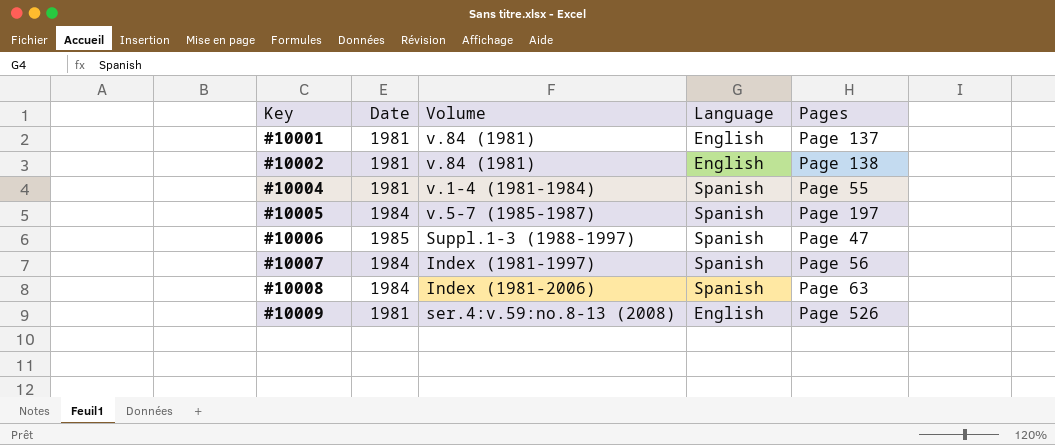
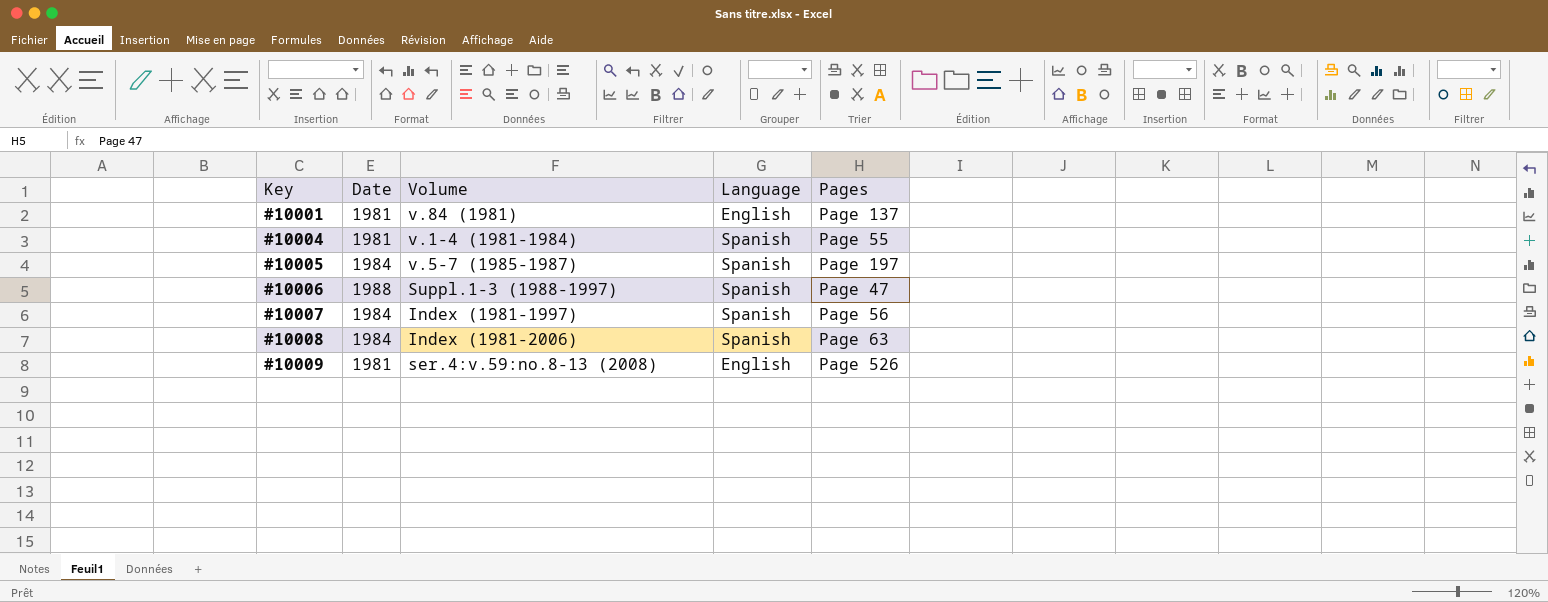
row #10002: 1981 | v.84 (1981) | English | Page 138 -> none
#10006 | Date: 1985 -> 1988

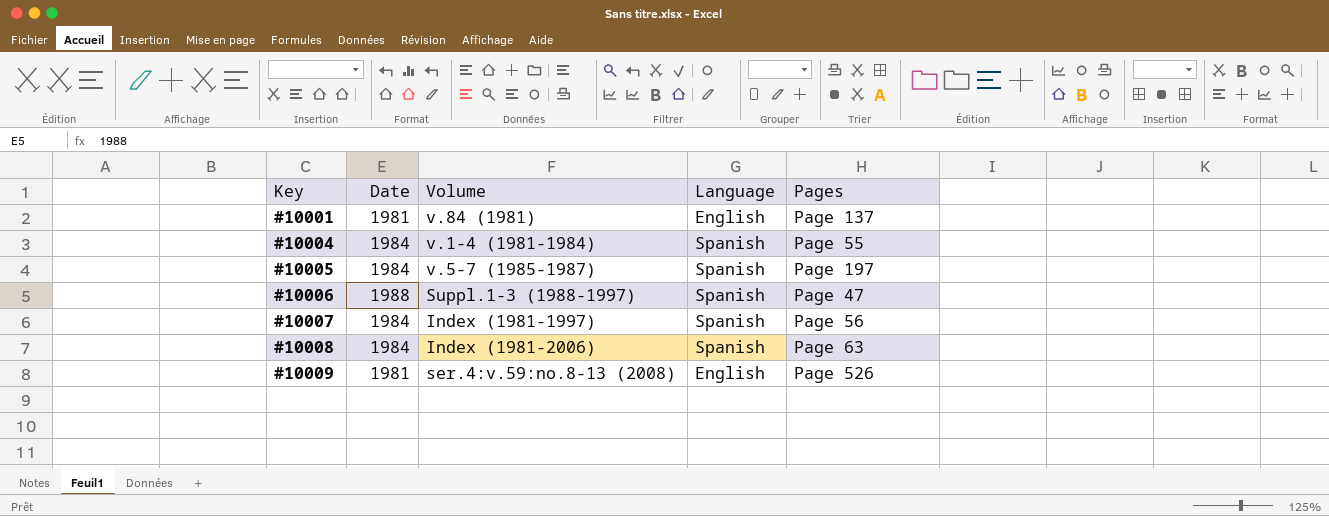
#10004 | Date: 1981 -> 1984

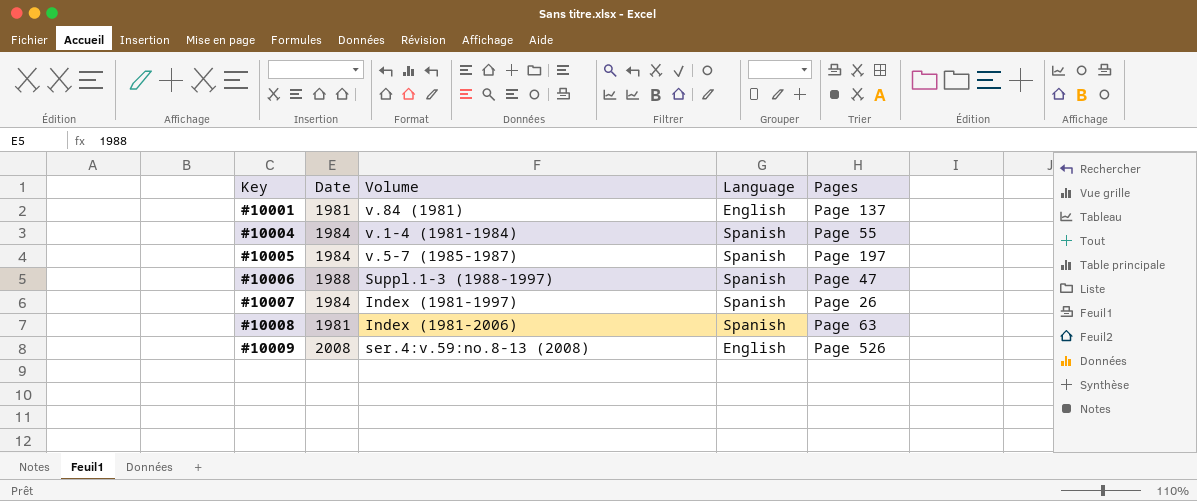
#10007 | Pages: Page 56 -> Page 26
#10008 | Date: 1984 -> 1981
#10009 | Date: 1981 -> 2008

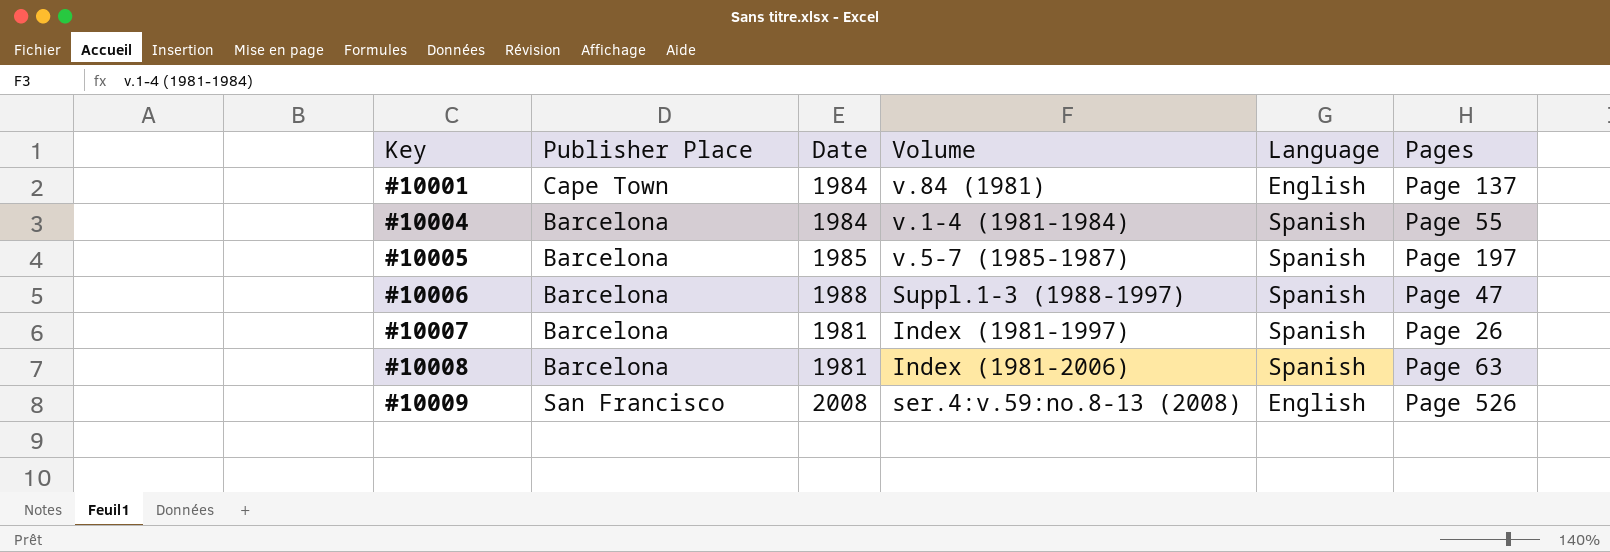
column Publisher Place | position: none -> 2
#10001 | Date: 1981 -> 1984
#10005 | Date: 1984 -> 1985
#10007 | Date: 1984 -> 1981

